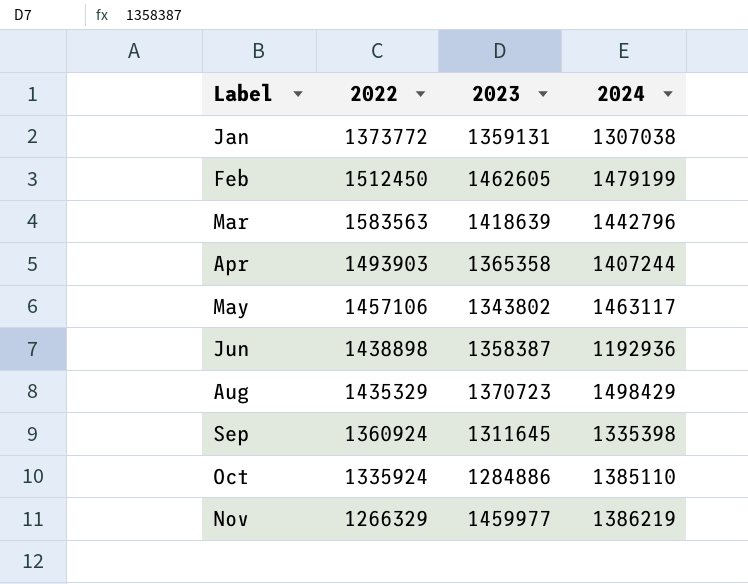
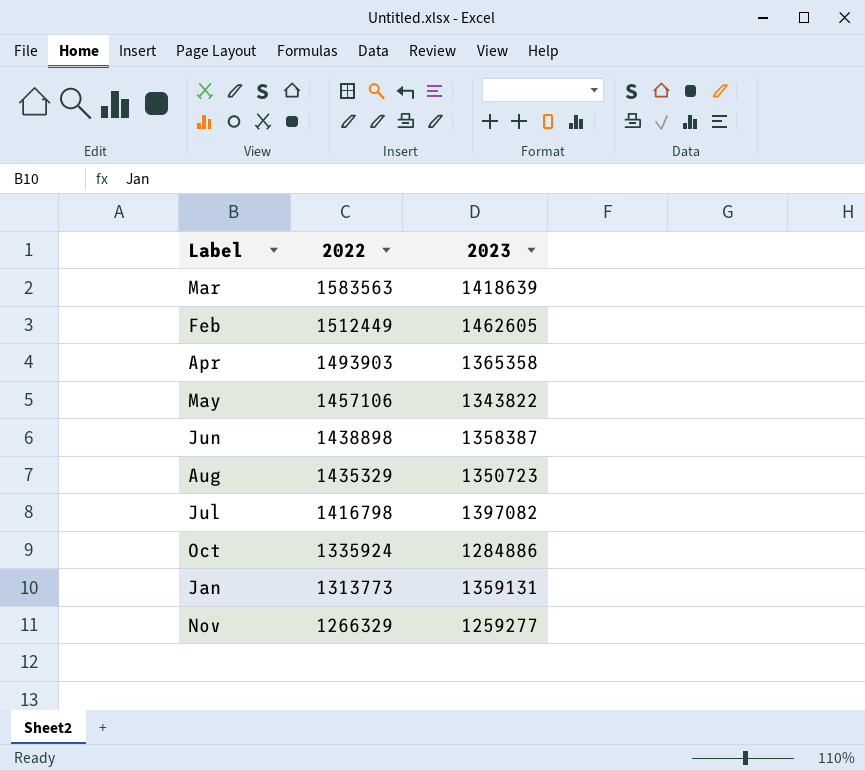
row order: Label ascending -> 2022 descending
column 2024 | position: 4 -> none
row Sep: 1360924 | 1311645 | 1335398 -> none
Feb | 2022: 1512450 -> 1512449
May | 2023: 1343802 -> 1343822
Aug | 2023: 1370723 -> 1350723
row Jul: none -> 1416798 | 1397082
Jan | 2022: 1373772 -> 1313773
Nov | 2023: 1459977 -> 1259277

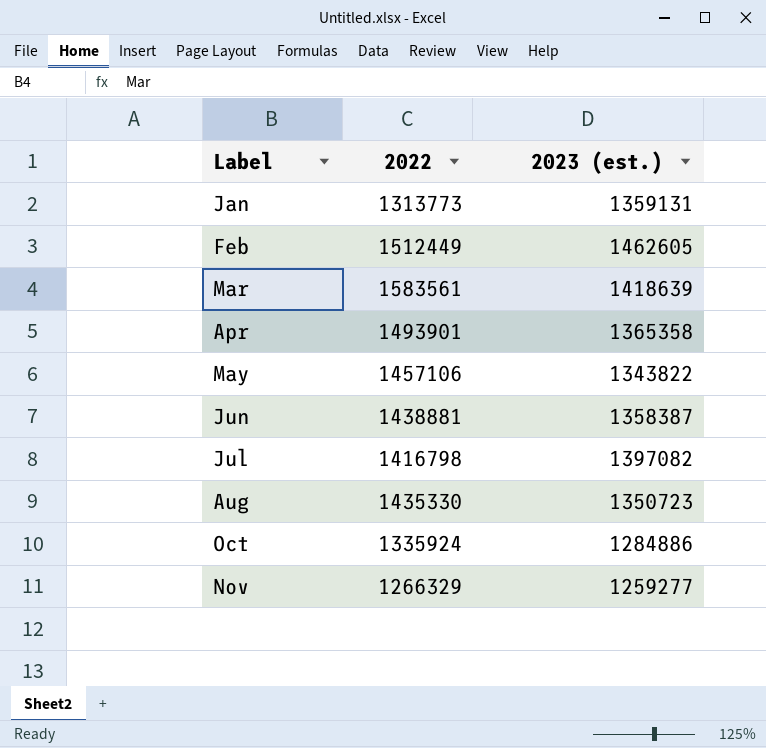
row order: 2022 descending -> Label ascending
column name: 2023 -> 2023 (est.)
Mar | 2022: 1583563 -> 1583561
Apr | 2022: 1493903 -> 1493901
Jun | 2022: 1438898 -> 1438881
Aug | 2022: 1435329 -> 1435330

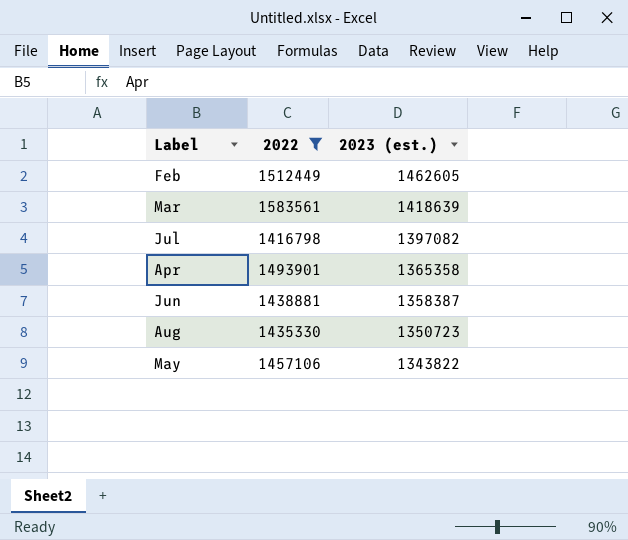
filter: none -> 2022 >= 1416798
row order: Label ascending -> 2023 (est.) descending

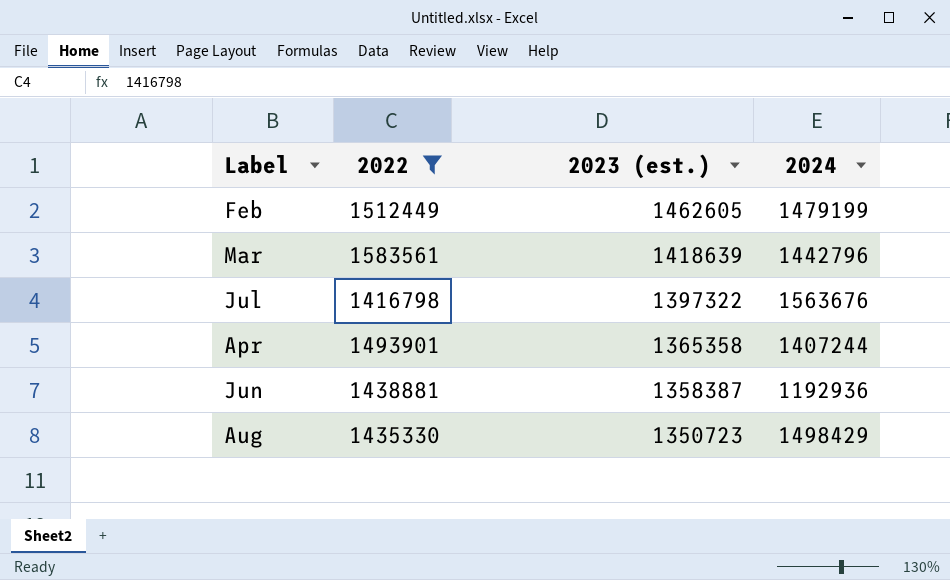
column 2024 | position: none -> 4
row May: 1457106 | 1343822 -> none
Jul | 2023 (est.): 1397082 -> 1397322

